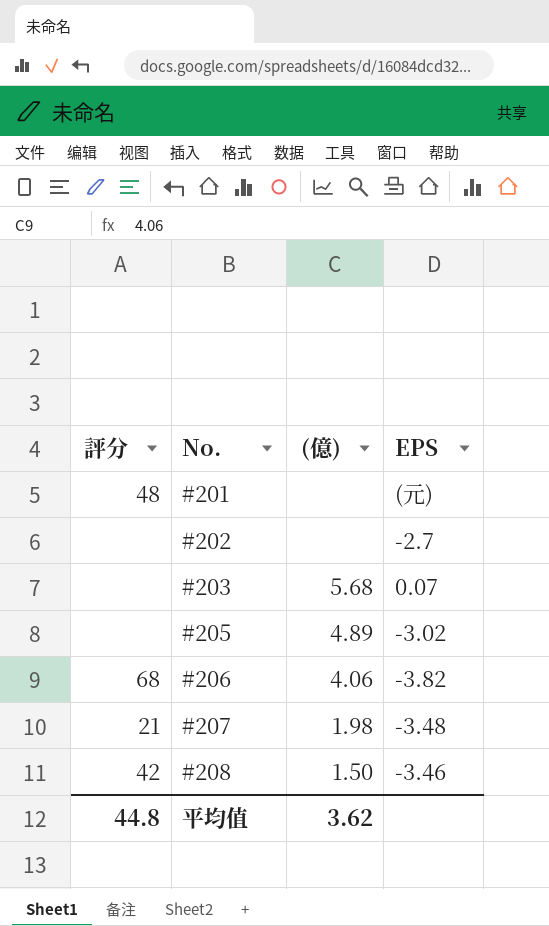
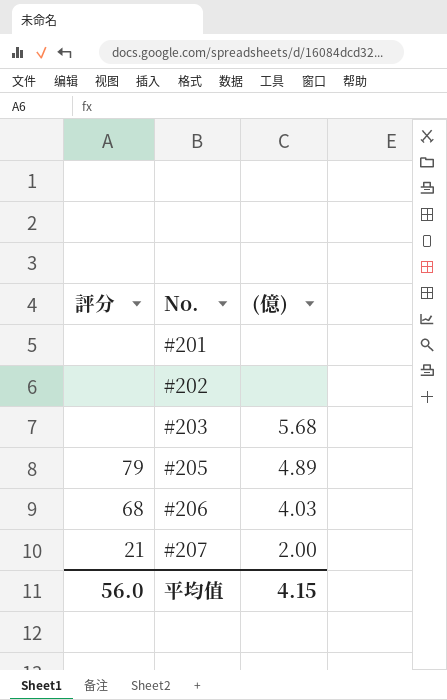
column EPS | position: 4 -> none
row #208: 42 | 1.50 | -3.46 -> none
#201 | 評分: 48 -> none
#205 | 評分: none -> 79
#206 | (億): 4.06 -> 4.03
#207 | (億): 1.98 -> 2.00
平均值 | 評分: 44.8 -> 56.0
平均值 | (億): 3.62 -> 4.15

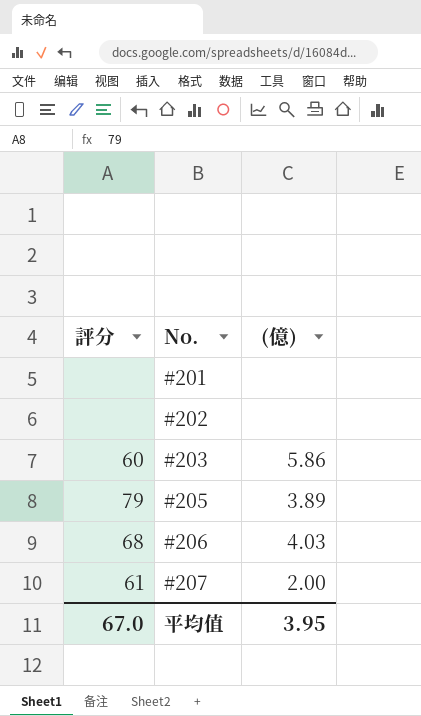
#203 | 評分: none -> 60
#203 | (億): 5.68 -> 5.86
#205 | (億): 4.89 -> 3.89
#207 | 評分: 21 -> 61
平均值 | 評分: 56.0 -> 67.0
平均值 | (億): 4.15 -> 3.95

